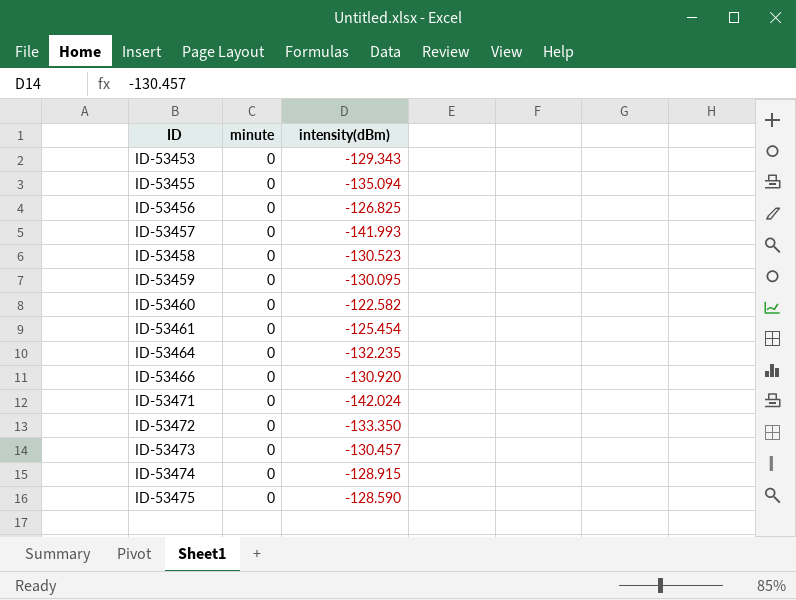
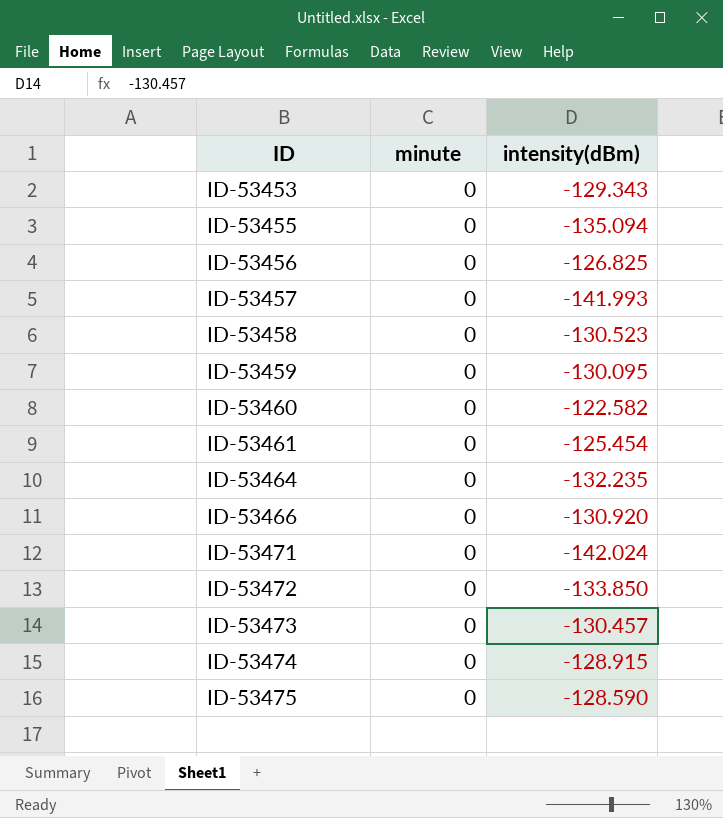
ID-53472 | intensity(dBm): -133.350 -> -133.850

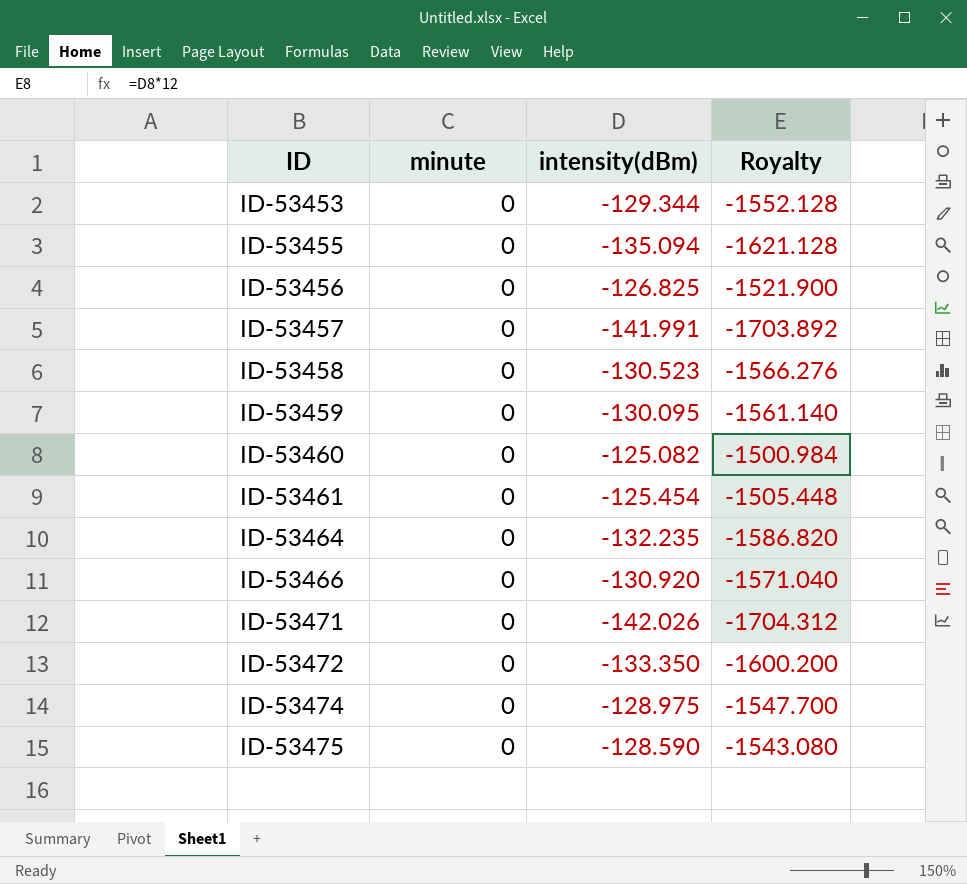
column Royalty | formula: none -> [intensity(dBm)] * 12
row ID-53473: 0 | -130.457 -> none
ID-53453 | intensity(dBm): -129.343 -> -129.344
ID-53457 | intensity(dBm): -141.993 -> -141.991
ID-53460 | intensity(dBm): -122.582 -> -125.082
ID-53471 | intensity(dBm): -142.024 -> -142.026
ID-53472 | intensity(dBm): -133.850 -> -133.350
ID-53474 | intensity(dBm): -128.915 -> -128.975

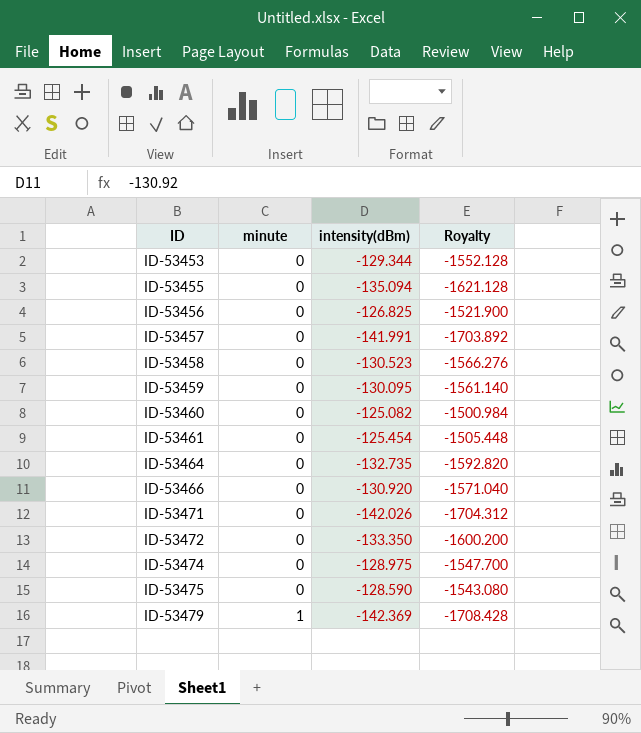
ID-53464 | intensity(dBm): -132.235 -> -132.735
ID-53464 | Royalty: -1586.820 -> -1592.820
row ID-53479: none -> 1 | -142.369 | -1708.428

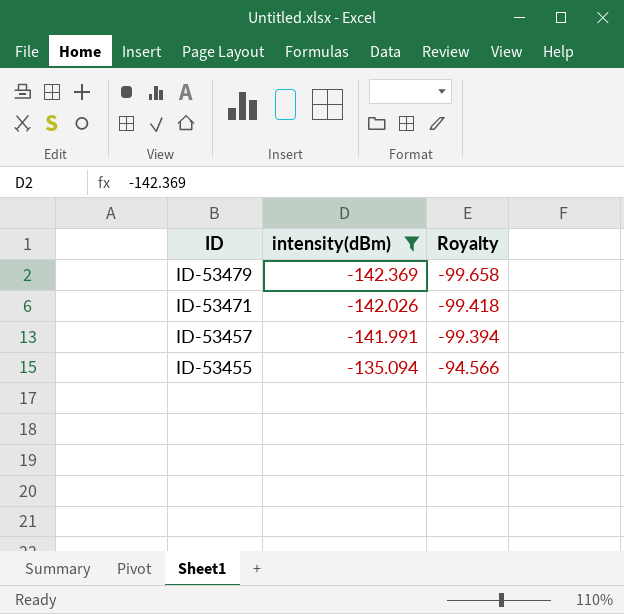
filter: none -> intensity(dBm) <= -135.094
row order: ID ascending -> ID descending
column minute | position: 2 -> none
column Royalty | formula: [intensity(dBm)] * 12 -> [intensity(dBm)] * 0.7

